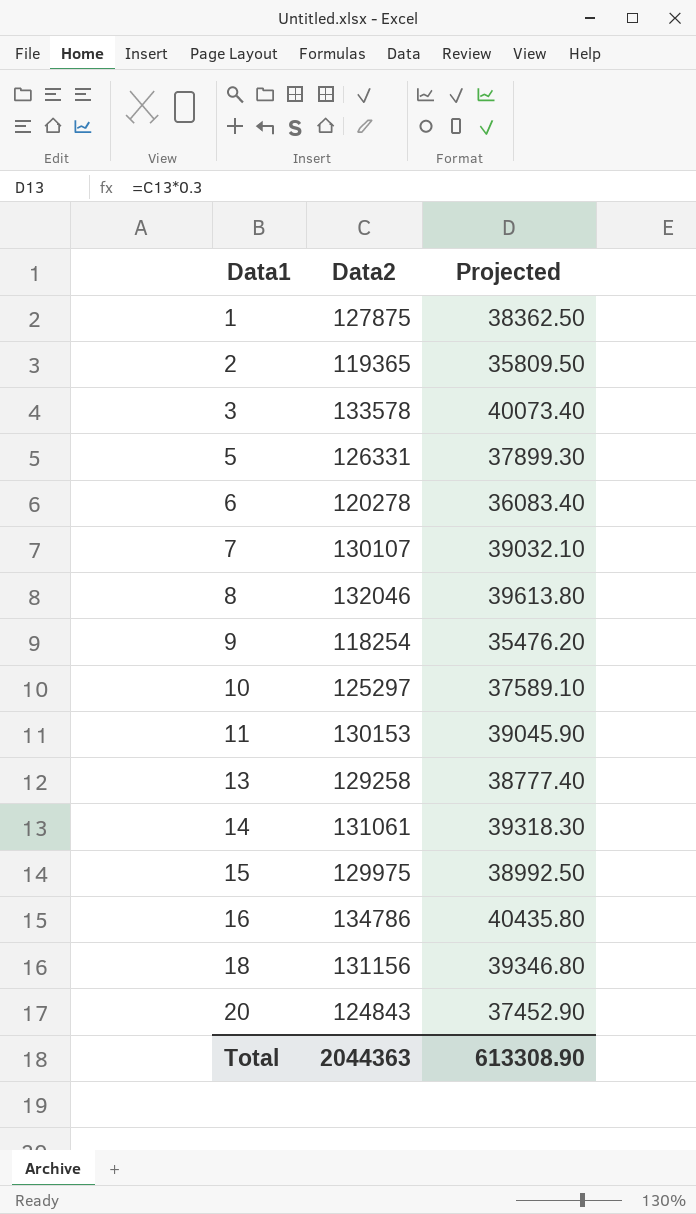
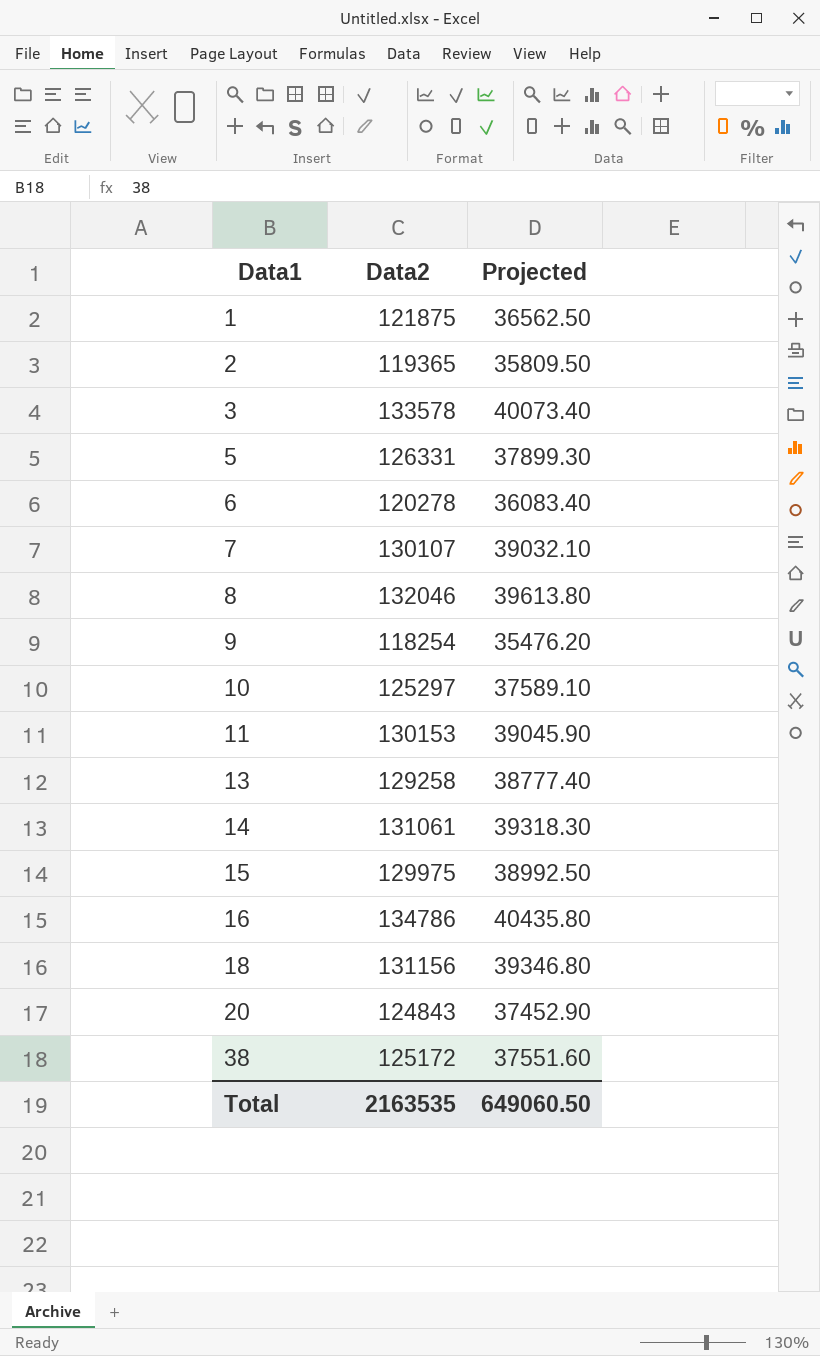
1 | Data2: 127875 -> 121875
1 | Projected: 38362.50 -> 36562.50
row 38: none -> 125172 | 37551.60
Total | Data2: 2044363 -> 2163535
Total | Projected: 613308.90 -> 649060.50

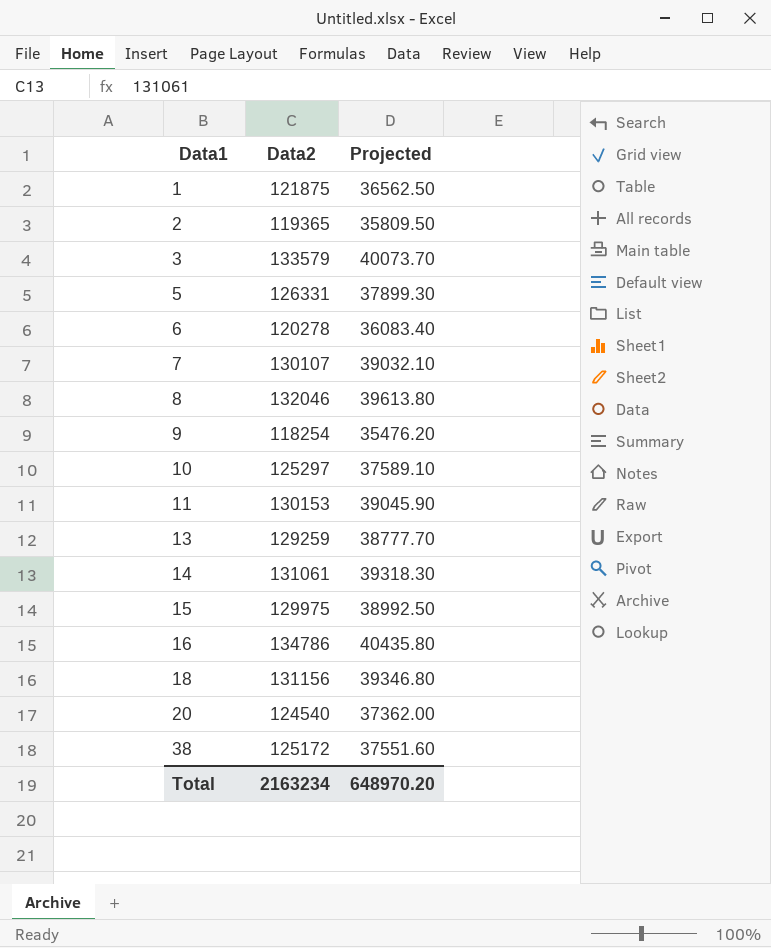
3 | Data2: 133578 -> 133579
3 | Projected: 40073.40 -> 40073.70
13 | Data2: 129258 -> 129259
13 | Projected: 38777.40 -> 38777.70
20 | Data2: 124843 -> 124540
20 | Projected: 37452.90 -> 37362.00
Total | Data2: 2163535 -> 2163234
Total | Projected: 649060.50 -> 648970.20

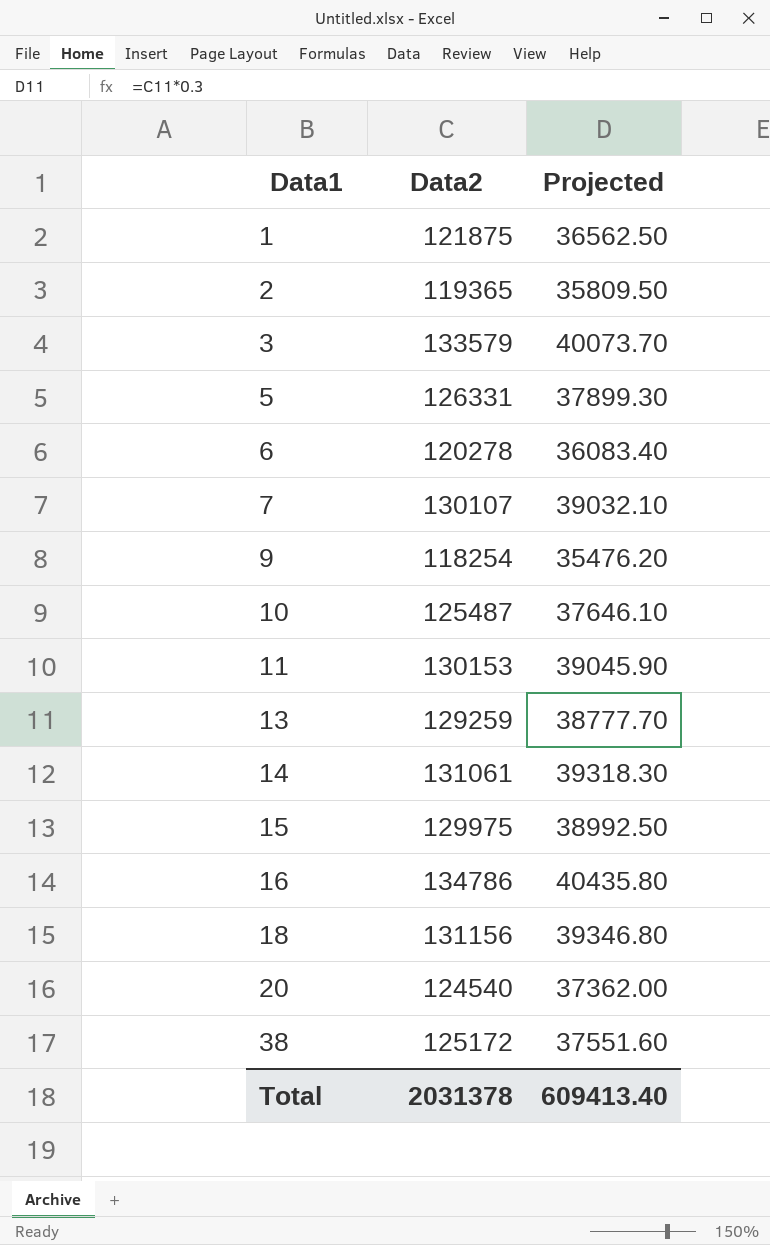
row 8: 132046 | 39613.80 -> none
10 | Data2: 125297 -> 125487
10 | Projected: 37589.10 -> 37646.10
Total | Data2: 2163234 -> 2031378
Total | Projected: 648970.20 -> 609413.40

